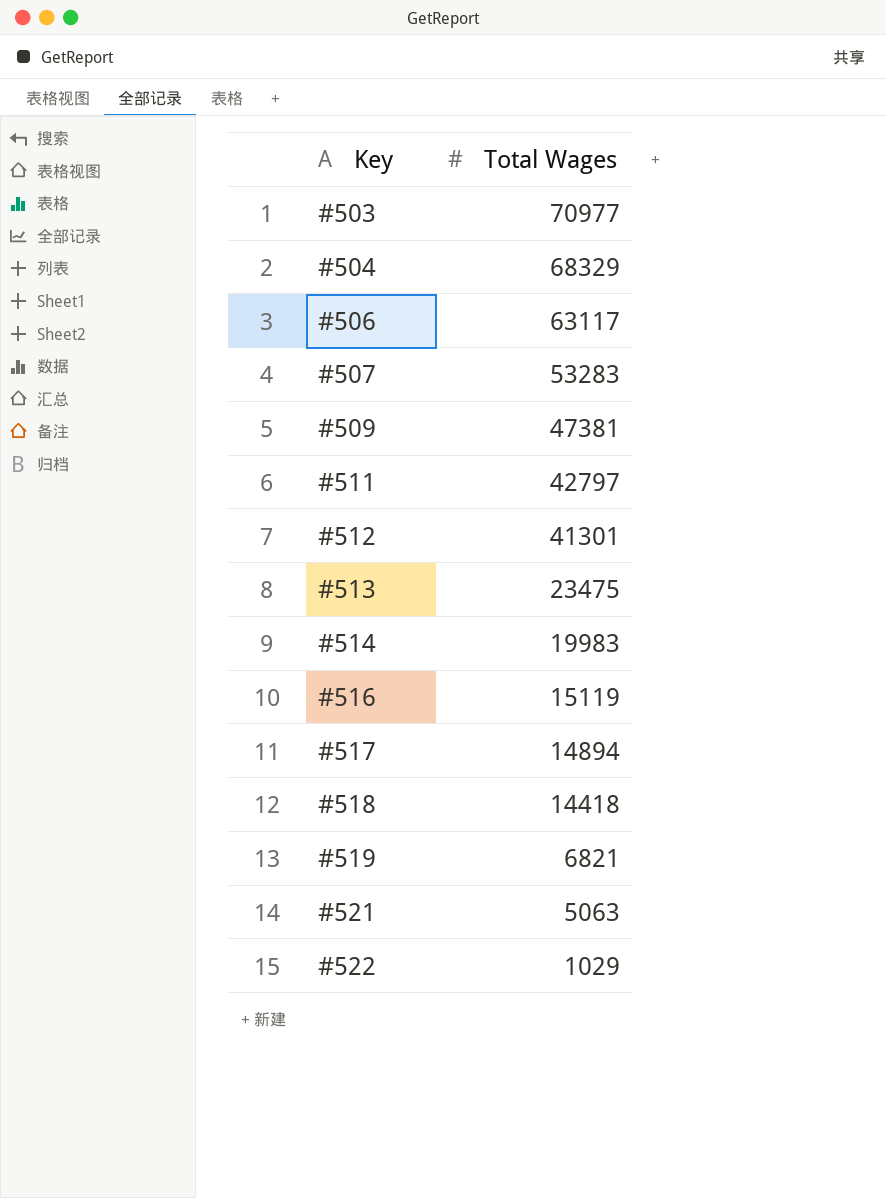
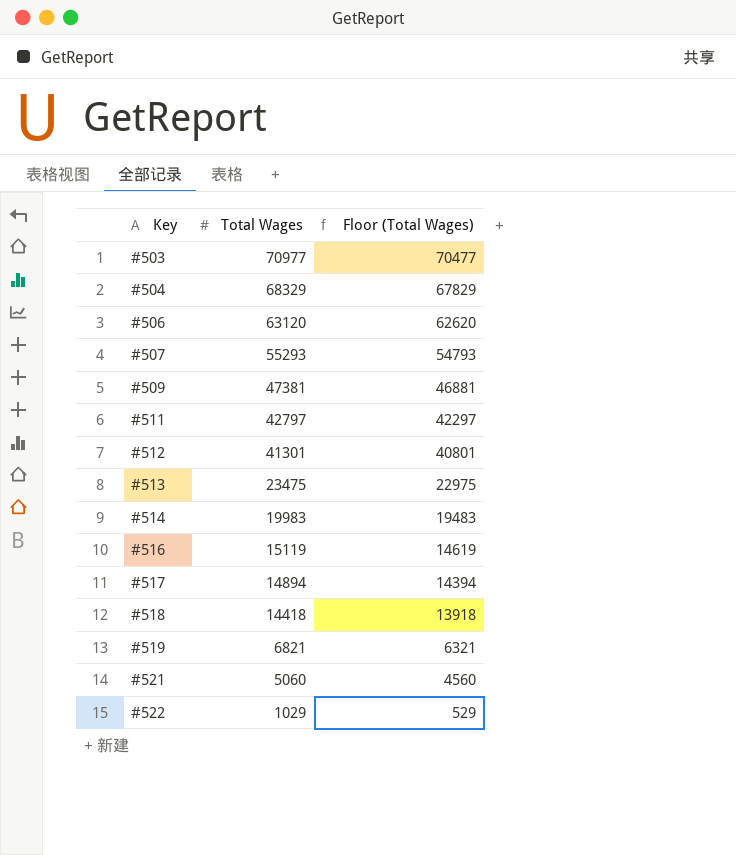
column Floor (Total Wages) | formula: none -> [Total Wages] - 500
#506 | Total Wages: 63117 -> 63120
#507 | Total Wages: 53283 -> 55293
#521 | Total Wages: 5063 -> 5060

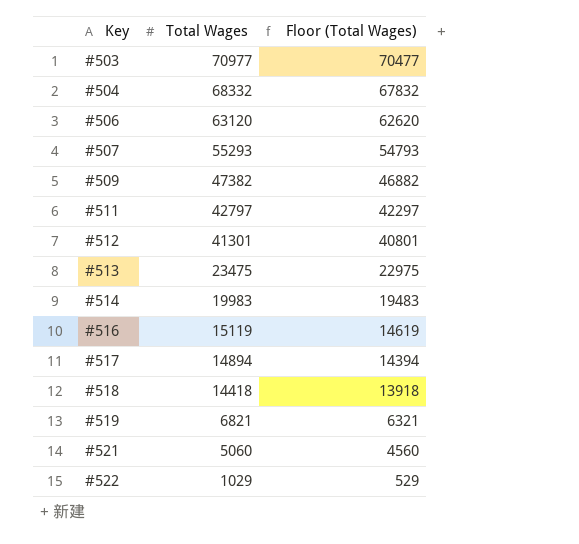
#504 | Total Wages: 68329 -> 68332
#504 | Floor (Total Wages): 67829 -> 67832
#509 | Total Wages: 47381 -> 47382
#509 | Floor (Total Wages): 46881 -> 46882

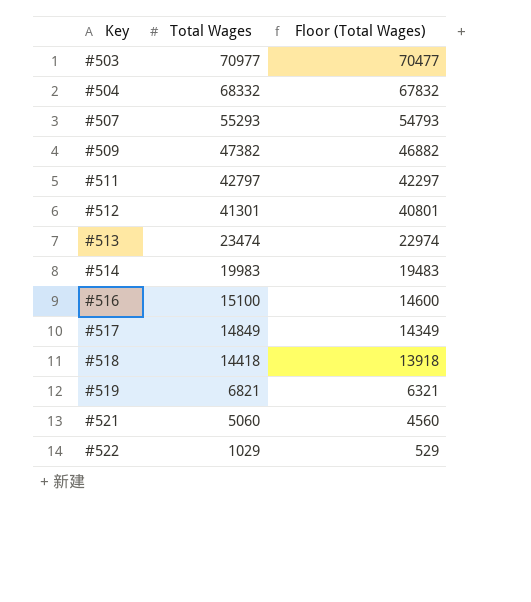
row #506: 63120 | 62620 -> none
#513 | Total Wages: 23475 -> 23474
#513 | Floor (Total Wages): 22975 -> 22974
#516 | Total Wages: 15119 -> 15100
#516 | Floor (Total Wages): 14619 -> 14600
#517 | Total Wages: 14894 -> 14849
#517 | Floor (Total Wages): 14394 -> 14349

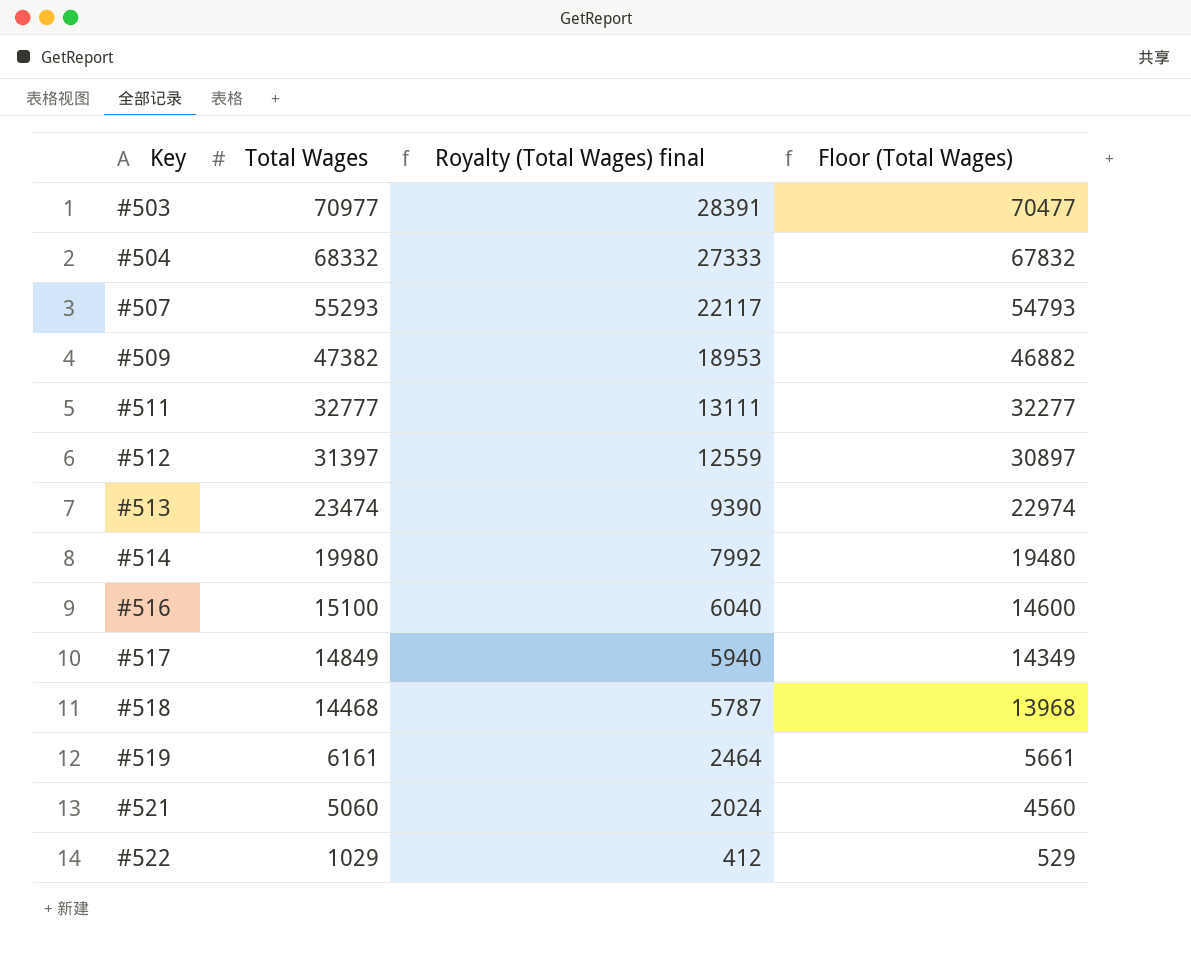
column Royalty (Total Wages) final | formula: none -> [Total Wages] * 0.4
#511 | Total Wages: 42797 -> 32777
#511 | Floor (Total Wages): 42297 -> 32277
#512 | Total Wages: 41301 -> 31397
#512 | Floor (Total Wages): 40801 -> 30897
#514 | Total Wages: 19983 -> 19980
#514 | Floor (Total Wages): 19483 -> 19480
#518 | Total Wages: 14418 -> 14468
#518 | Floor (Total Wages): 13918 -> 13968
#519 | Total Wages: 6821 -> 6161
#519 | Floor (Total Wages): 6321 -> 5661

